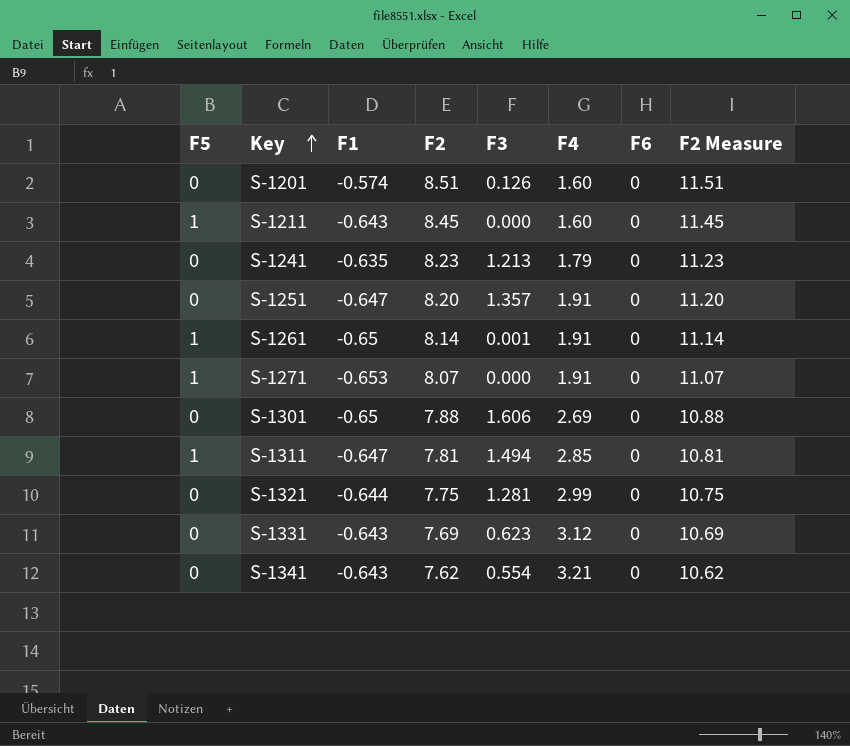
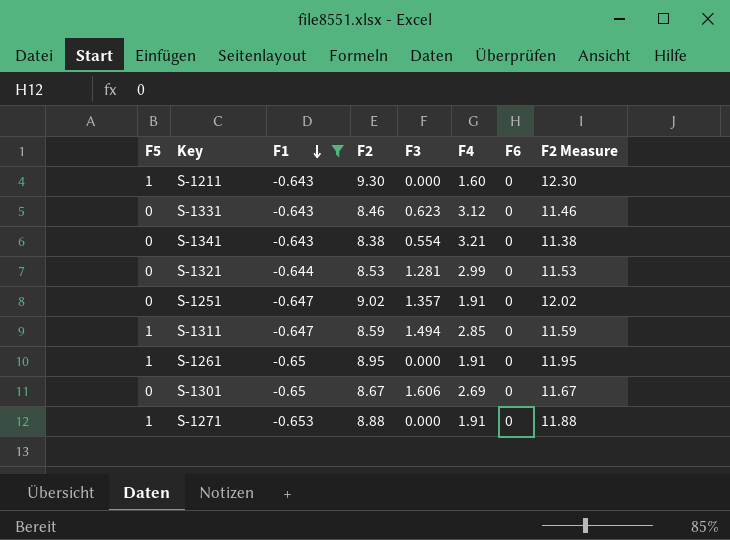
filter: none -> F1 <= -0.643
row order: Key ascending -> F1 descending
S-1211 | F2: 8.45 -> 9.30
S-1211 | F2 Measure: 11.45 -> 12.30
S-1331 | F2: 7.69 -> 8.46
S-1331 | F2 Measure: 10.69 -> 11.46
S-1341 | F2: 7.62 -> 8.38
S-1341 | F2 Measure: 10.62 -> 11.38
S-1321 | F2: 7.75 -> 8.53
S-1321 | F2 Measure: 10.75 -> 11.53
S-1251 | F2: 8.20 -> 9.02
S-1251 | F2 Measure: 11.20 -> 12.02
S-1311 | F2: 7.81 -> 8.59
S-1311 | F2 Measure: 10.81 -> 11.59
S-1261 | F2: 8.14 -> 8.95
S-1261 | F3: 0.001 -> 0.000
S-1261 | F2 Measure: 11.14 -> 11.95
S-1301 | F2: 7.88 -> 8.67
S-1301 | F2 Measure: 10.88 -> 11.67
S-1271 | F2: 8.07 -> 8.88
S-1271 | F2 Measure: 11.07 -> 11.88

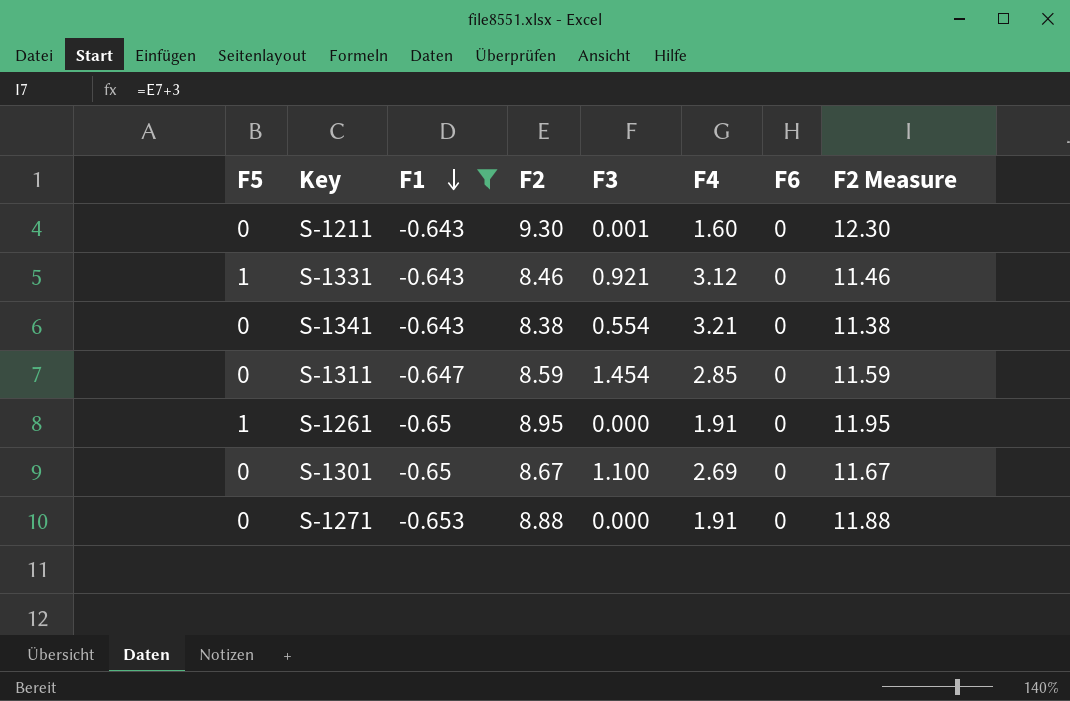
row S-1321: 0 | -0.644 | 8.53 | 1.281 | 2.99 | 0 | 11.53 -> none
row S-1251: 0 | -0.647 | 9.02 | 1.357 | 1.91 | 0 | 12.02 -> none
S-1211 | F5: 1 -> 0
S-1211 | F3: 0.000 -> 0.001
S-1331 | F5: 0 -> 1
S-1331 | F3: 0.623 -> 0.921
S-1311 | F5: 1 -> 0
S-1311 | F3: 1.494 -> 1.454
S-1301 | F3: 1.606 -> 1.100
S-1271 | F5: 1 -> 0

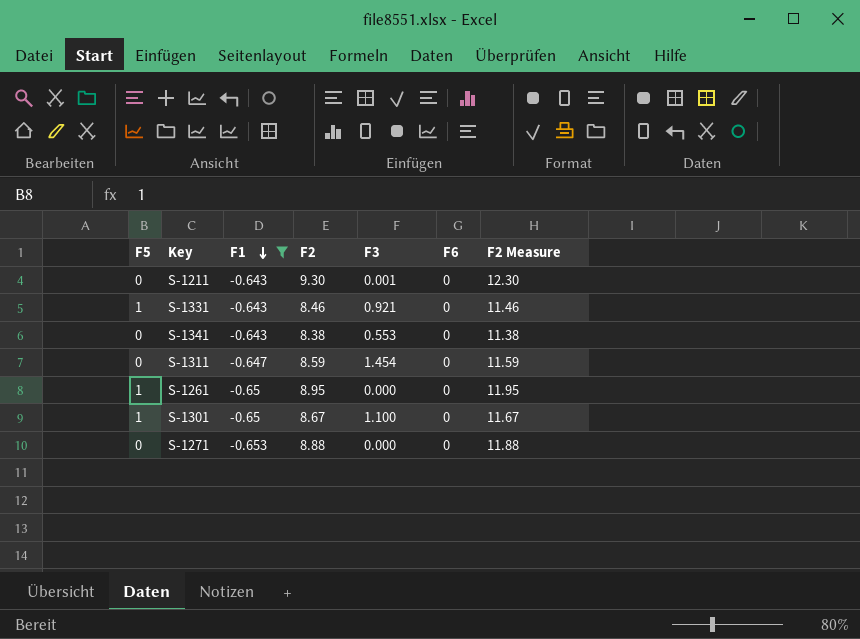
column F4 | position: 6 -> none
S-1341 | F3: 0.554 -> 0.553
S-1301 | F5: 0 -> 1

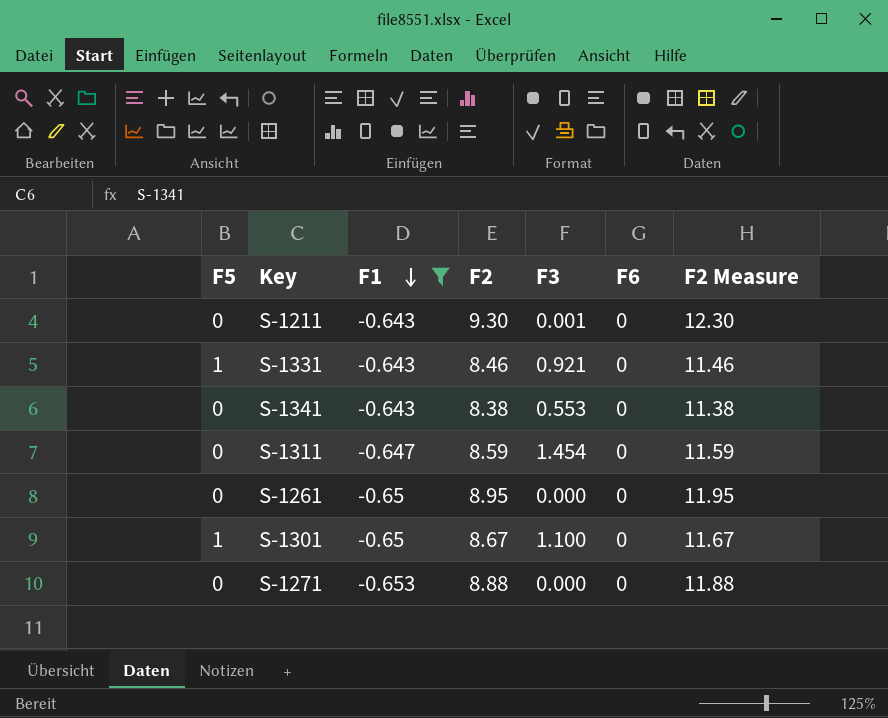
S-1261 | F5: 1 -> 0

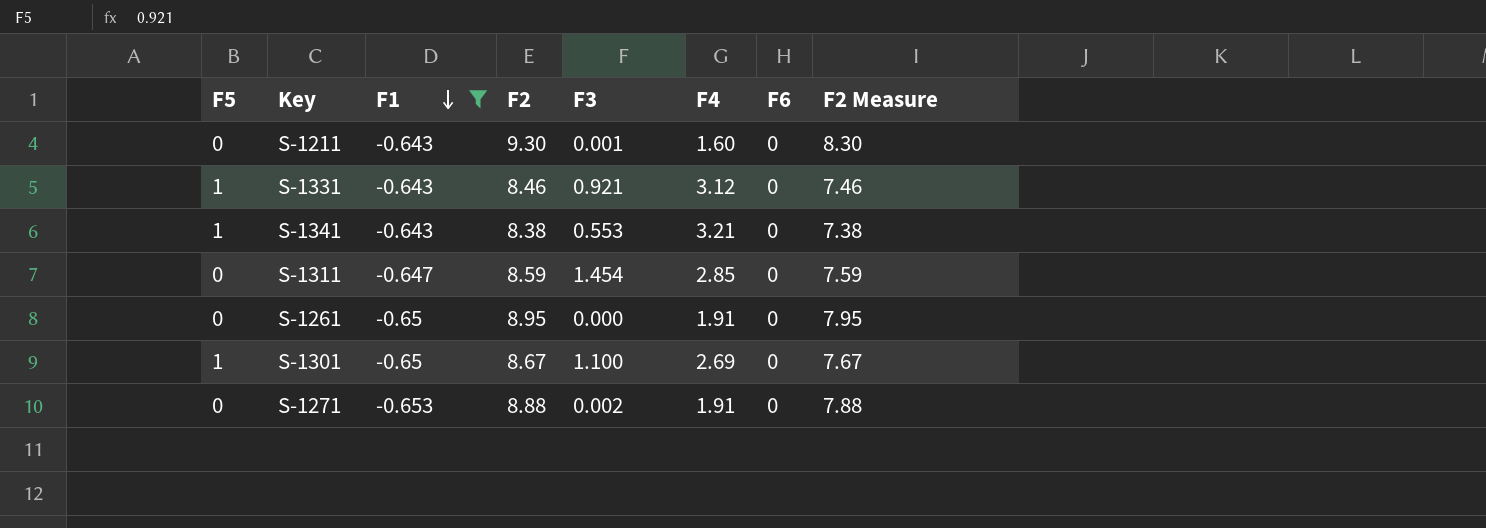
column F4 | position: none -> 6
column F2 Measure | formula: [F2] + 3 -> [F2] - 1
S-1341 | F5: 0 -> 1
S-1271 | F3: 0.000 -> 0.002

